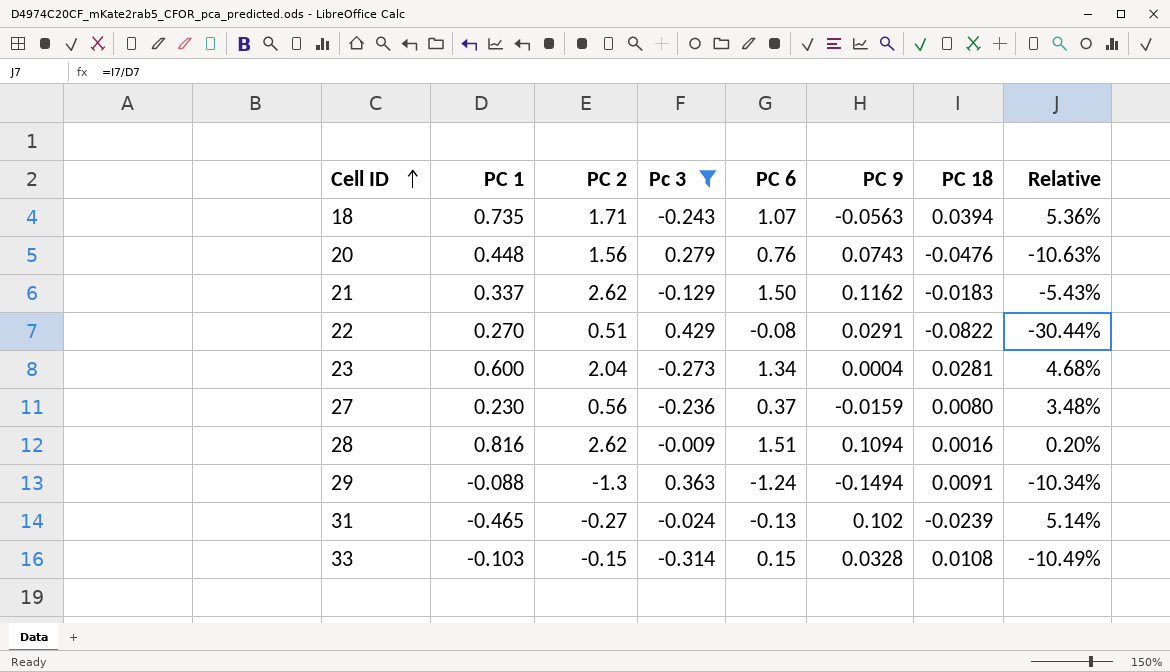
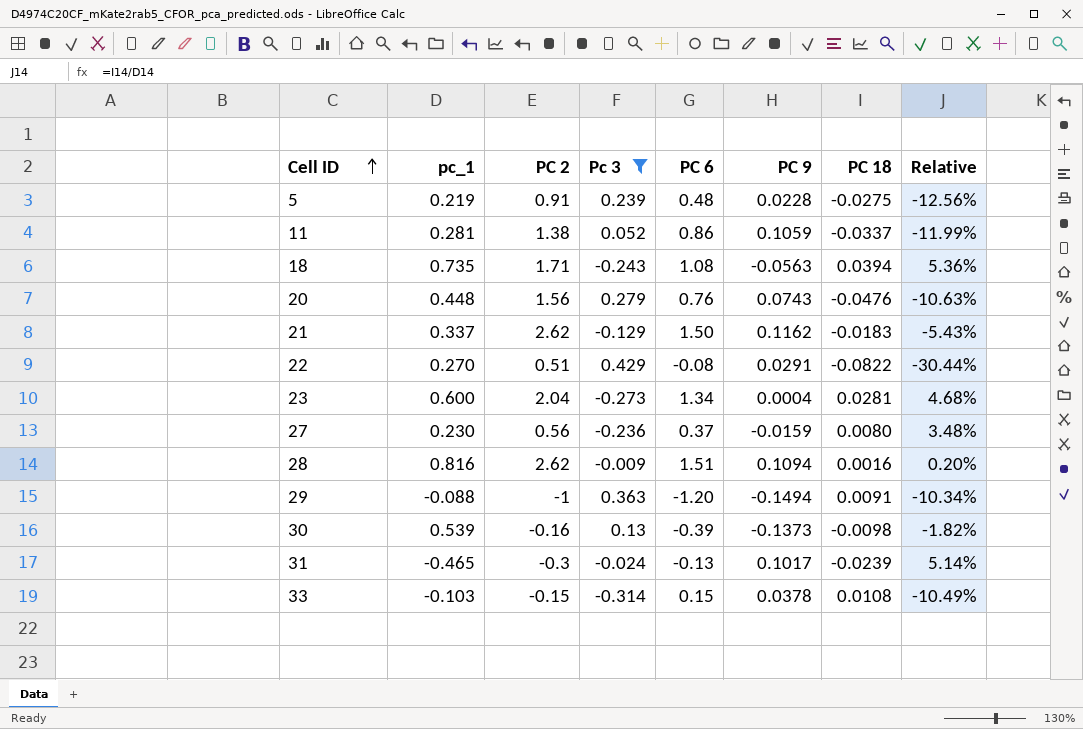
column name: PC 1 -> pc_1
row 5: none -> 0.219 | 0.91 | 0.239 | 0.48 | 0.0228 | -0.0275 | -12.56%
row 11: none -> 0.281 | 1.38 | 0.052 | 0.86 | 0.1059 | -0.0337 | -11.99%
18 | PC 6: 1.07 -> 1.08
29 | PC 2: -1.3 -> -1
29 | PC 6: -1.24 -> -1.20
row 30: none -> 0.539 | -0.16 | 0.13 | -0.39 | -0.1373 | -0.0098 | -1.82%
31 | PC 2: -0.27 -> -0.3
31 | PC 9: 0.102 -> 0.1017
33 | PC 9: 0.0328 -> 0.0378

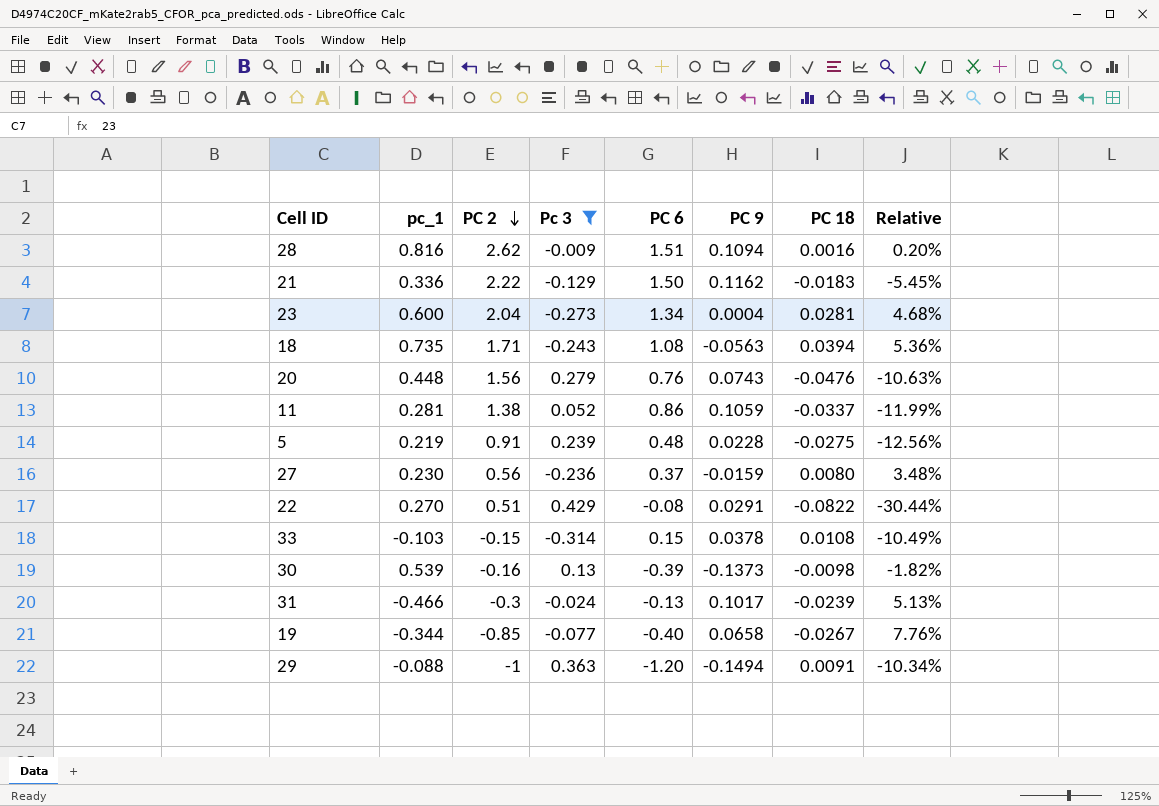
row order: Cell ID ascending -> PC 2 descending
21 | pc_1: 0.337 -> 0.336
21 | PC 2: 2.62 -> 2.22
21 | Relative: -5.43% -> -5.45%
31 | pc_1: -0.465 -> -0.466
31 | Relative: 5.14% -> 5.13%
row 19: none -> -0.344 | -0.85 | -0.077 | -0.40 | 0.0658 | -0.0267 | 7.76%

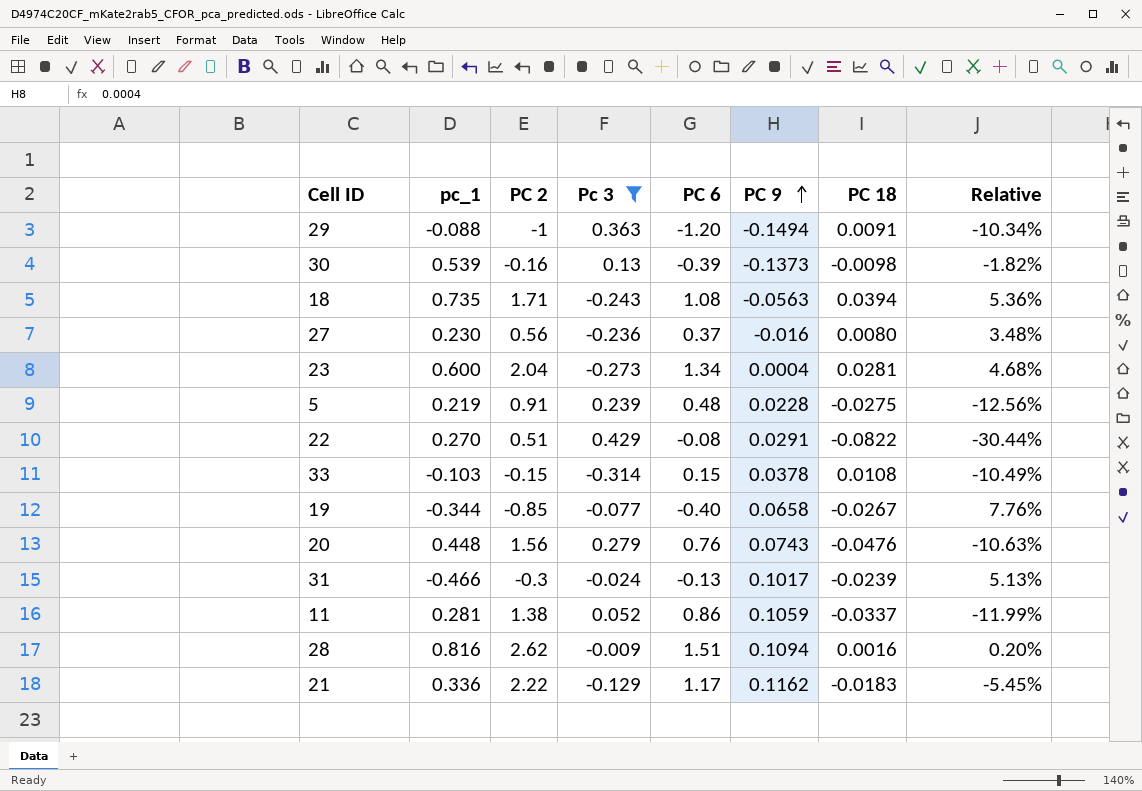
row order: PC 2 descending -> PC 9 ascending
27 | PC 9: -0.0159 -> -0.016
21 | PC 6: 1.50 -> 1.17

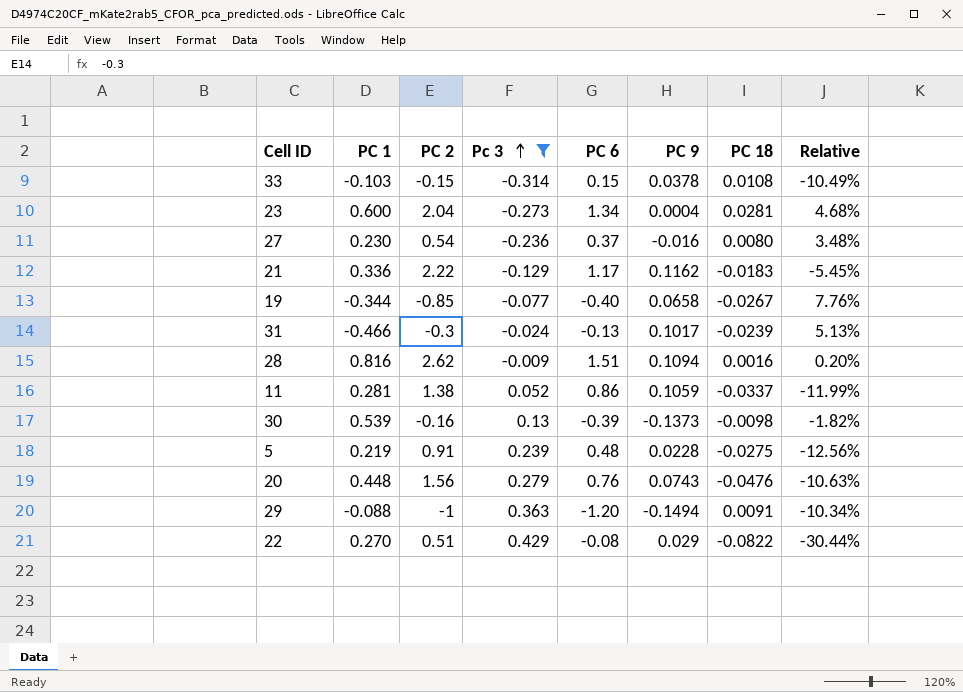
row order: PC 9 ascending -> Pc 3 ascending
column name: pc_1 -> PC 1
row 18: 0.735 | 1.71 | -0.243 | 1.08 | -0.0563 | 0.0394 | 5.36% -> none
27 | PC 2: 0.56 -> 0.54
22 | PC 9: 0.0291 -> 0.029

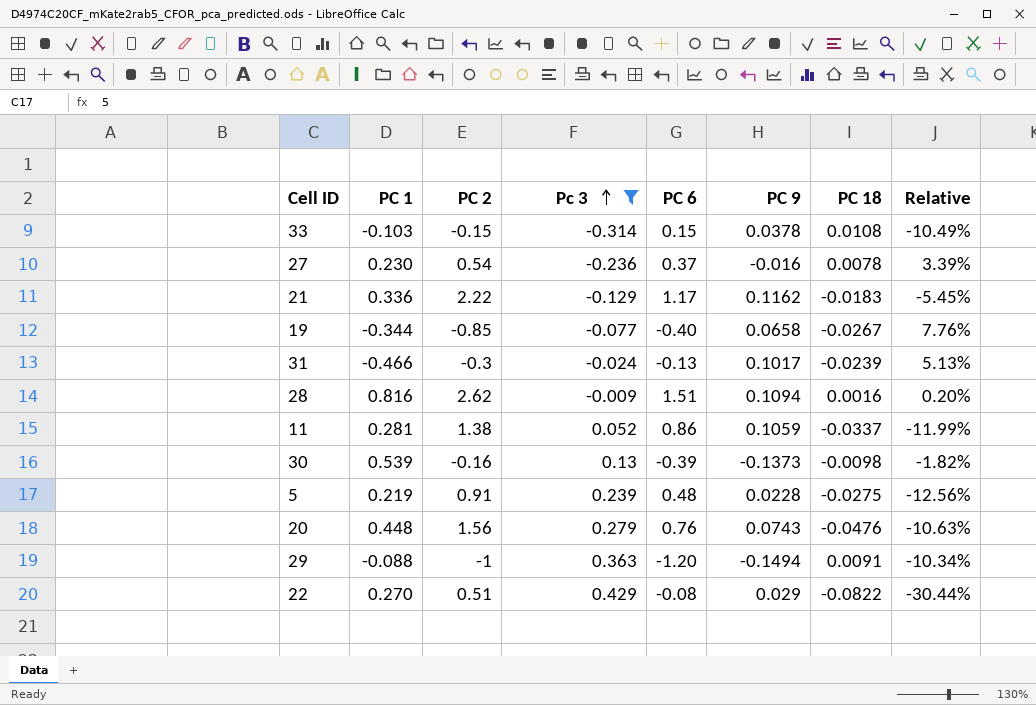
row 23: 0.600 | 2.04 | -0.273 | 1.34 | 0.0004 | 0.0281 | 4.68% -> none
27 | PC 18: 0.0080 -> 0.0078
27 | Relative: 3.48% -> 3.39%

